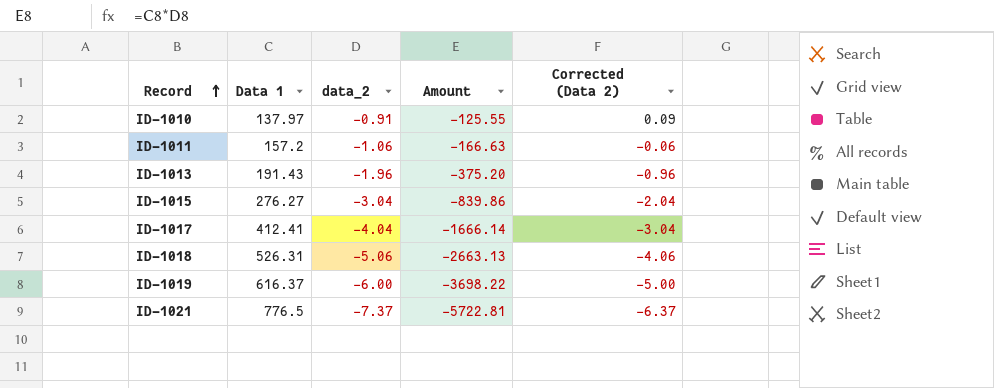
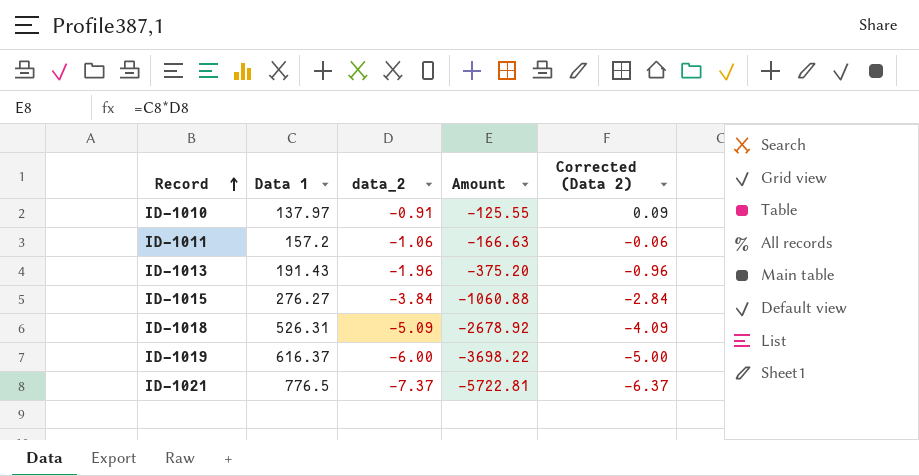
row ID-1017: 412.41 | -4.04 | -1666.14 | -3.04 -> none
ID-1015 | data_2: -3.04 -> -3.84
ID-1015 | Amount: -839.86 -> -1060.88
ID-1015 | Corrected (Data 2): -2.04 -> -2.84
ID-1018 | data_2: -5.06 -> -5.09
ID-1018 | Amount: -2663.13 -> -2678.92
ID-1018 | Corrected (Data 2): -4.06 -> -4.09

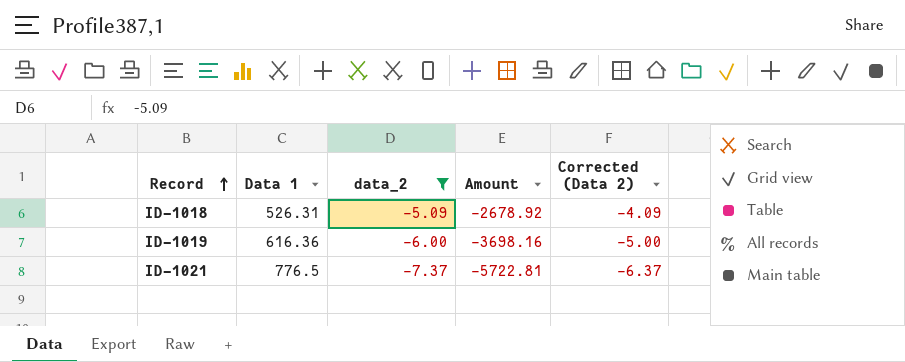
filter: none -> data_2 <= -5.09
ID-1019 | Data 1: 616.37 -> 616.36
ID-1019 | Amount: -3698.22 -> -3698.16

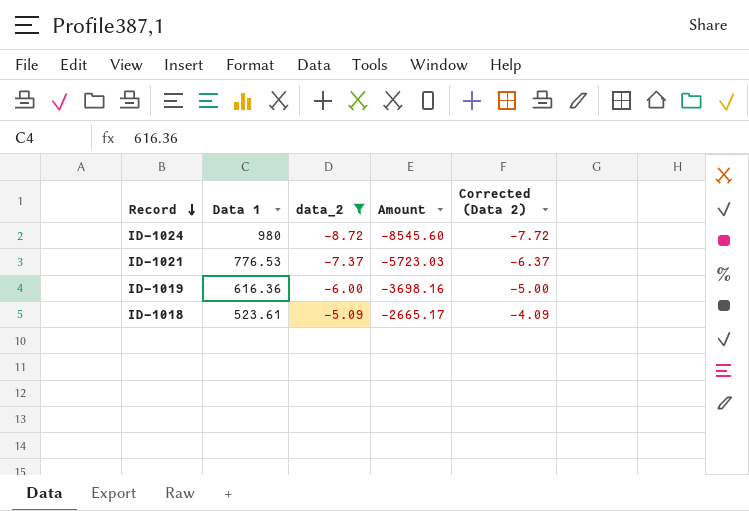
row order: Record ascending -> Record descending
row ID-1024: none -> 980 | -8.72 | -8545.60 | -7.72
ID-1021 | Data 1: 776.5 -> 776.53
ID-1021 | Amount: -5722.81 -> -5723.03
ID-1018 | Data 1: 526.31 -> 523.61
ID-1018 | Amount: -2678.92 -> -2665.17

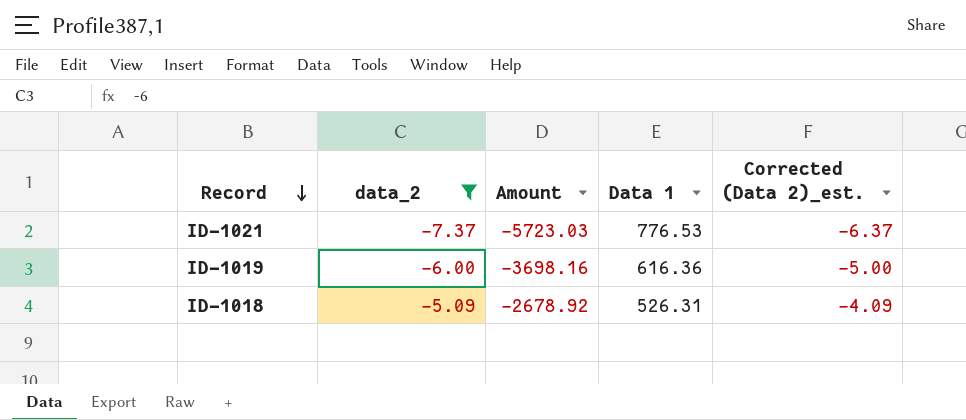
column Data 1 | position: 2 -> 4
column name: Corrected (Data 2) -> Corrected (Data 2)_est.
row ID-1024: 980 | -8.72 | -8545.60 | -7.72 -> none
ID-1018 | Amount: -2665.17 -> -2678.92
ID-1018 | Data 1: 523.61 -> 526.31

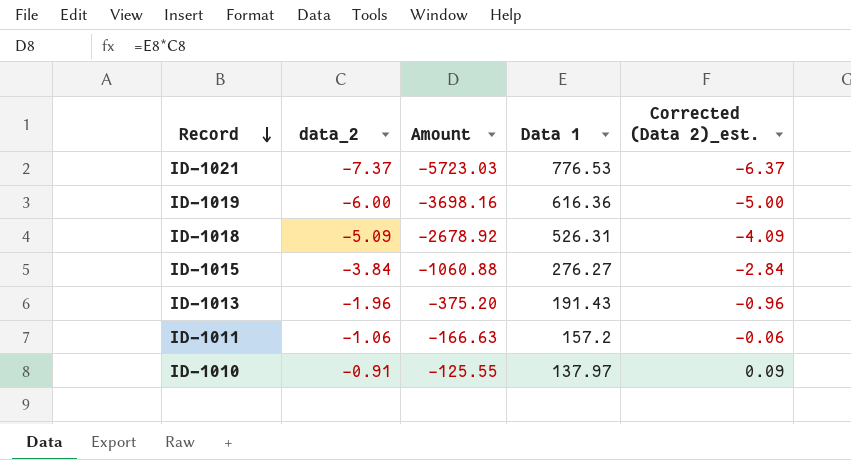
filter: data_2 <= -5.09 -> none

